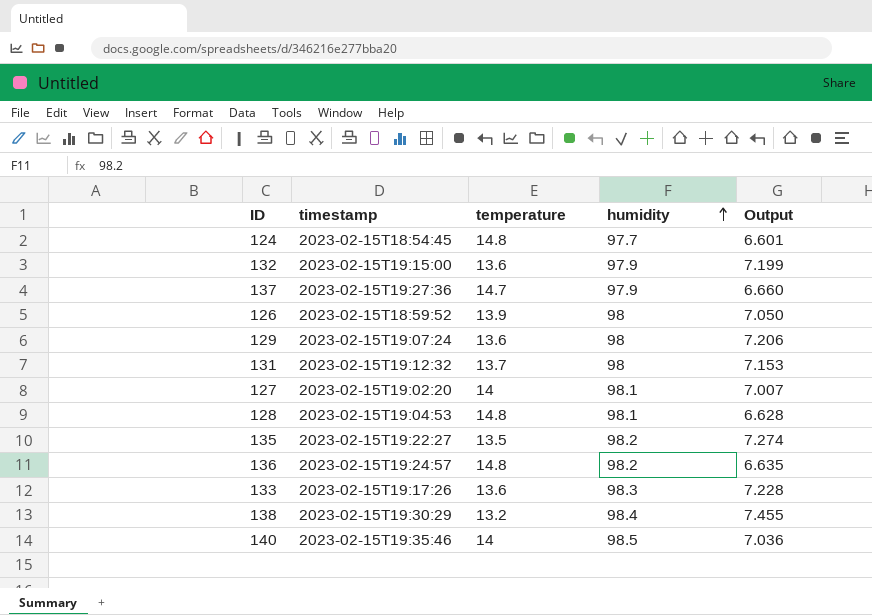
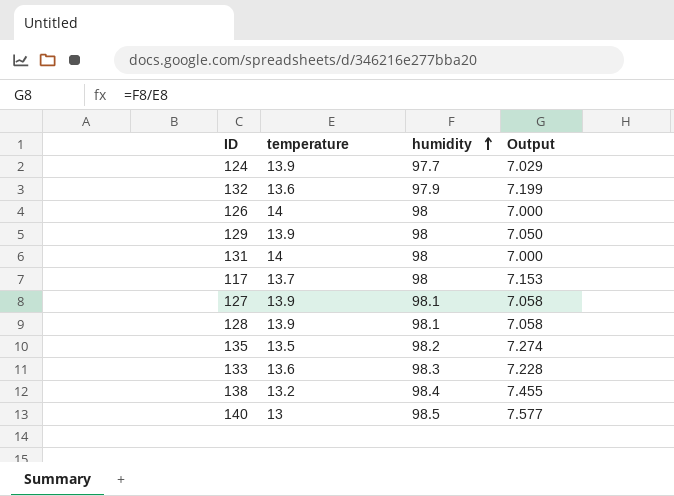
column timestamp | position: 2 -> none
row 137: 2023-02-15T19:27:36 | 14.7 | 97.9 | 6.660 -> none
row 136: 2023-02-15T19:24:57 | 14.8 | 98.2 | 6.635 -> none
124 | temperature: 14.8 -> 13.9
124 | Output: 6.601 -> 7.029
126 | temperature: 13.9 -> 14
126 | Output: 7.050 -> 7.000
129 | temperature: 13.6 -> 13.9
129 | Output: 7.206 -> 7.050
131 | temperature: 13.7 -> 14
131 | Output: 7.153 -> 7.000
row 117: none -> 13.7 | 98 | 7.153
127 | temperature: 14 -> 13.9
127 | Output: 7.007 -> 7.058
128 | temperature: 14.8 -> 13.9
128 | Output: 6.628 -> 7.058
140 | temperature: 14 -> 13
140 | Output: 7.036 -> 7.577

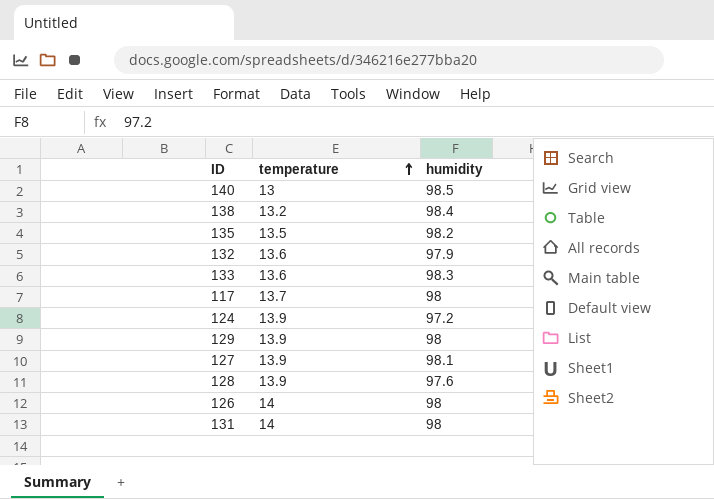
row order: humidity ascending -> temperature ascending
column Output | formula: [humidity] / [temperature] -> none
124 | humidity: 97.7 -> 97.2
128 | humidity: 98.1 -> 97.6

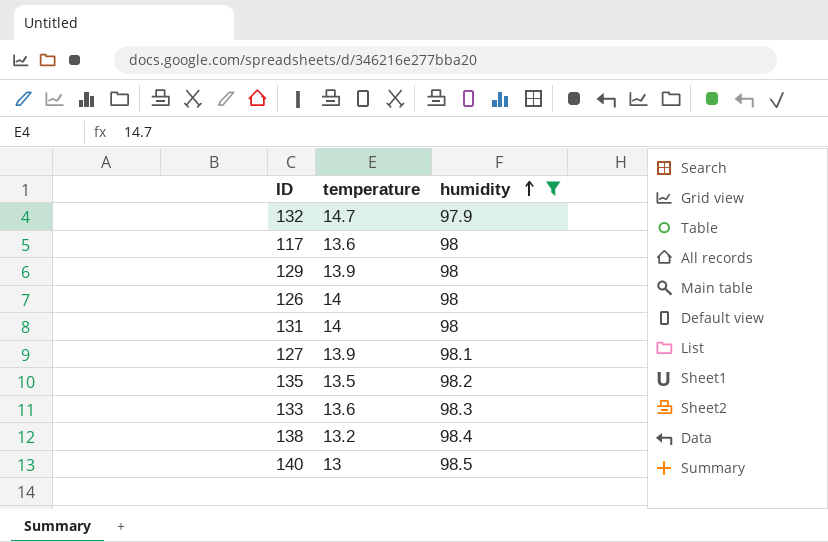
filter: none -> humidity >= 97.9
row order: temperature ascending -> humidity ascending
132 | temperature: 13.6 -> 14.7
117 | temperature: 13.7 -> 13.6

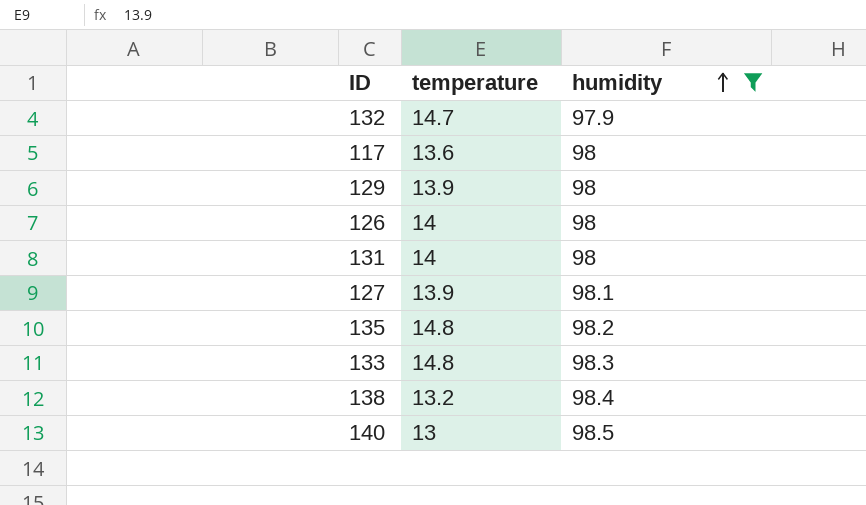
135 | temperature: 13.5 -> 14.8
133 | temperature: 13.6 -> 14.8

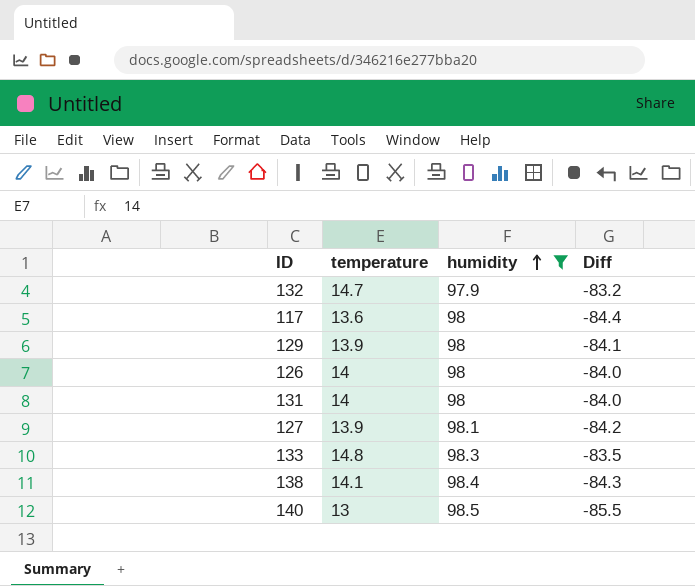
column Diff | formula: none -> [temperature] - [humidity]
row 135: 14.8 | 98.2 -> none
138 | temperature: 13.2 -> 14.1

